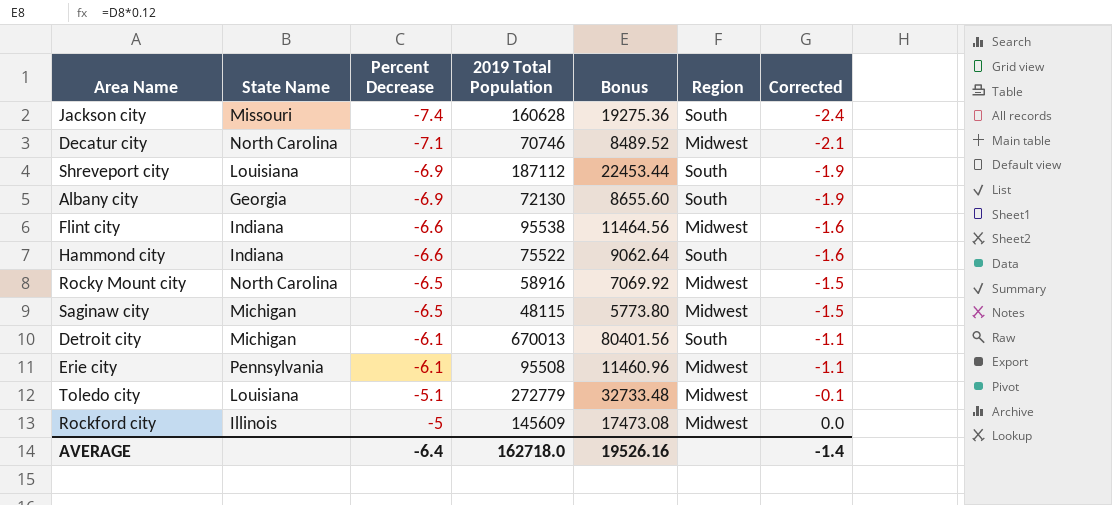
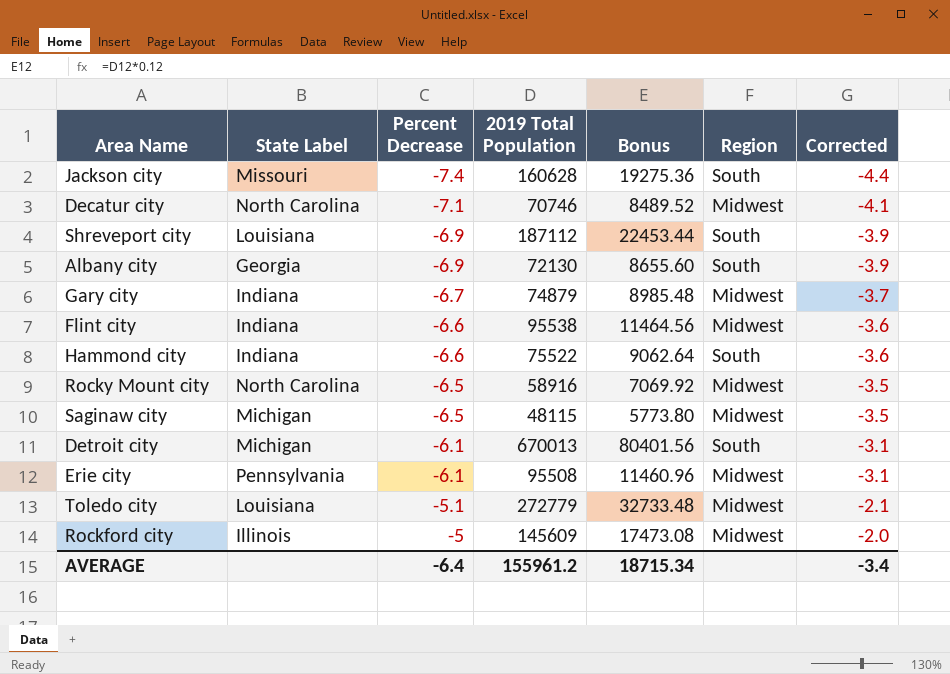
column name: State Name -> State Label
column Corrected | formula: [Percent Decrease] + 5 -> [Percent Decrease] + 3
row Gary city: none -> Indiana | -6.7 | 74879 | 8985.48 | Midwest | -3.7
AVERAGE | 2019 Total Population: 162718.0 -> 155961.2
AVERAGE | Bonus: 19526.16 -> 18715.34
AVERAGE | Corrected: -1.4 -> -3.4

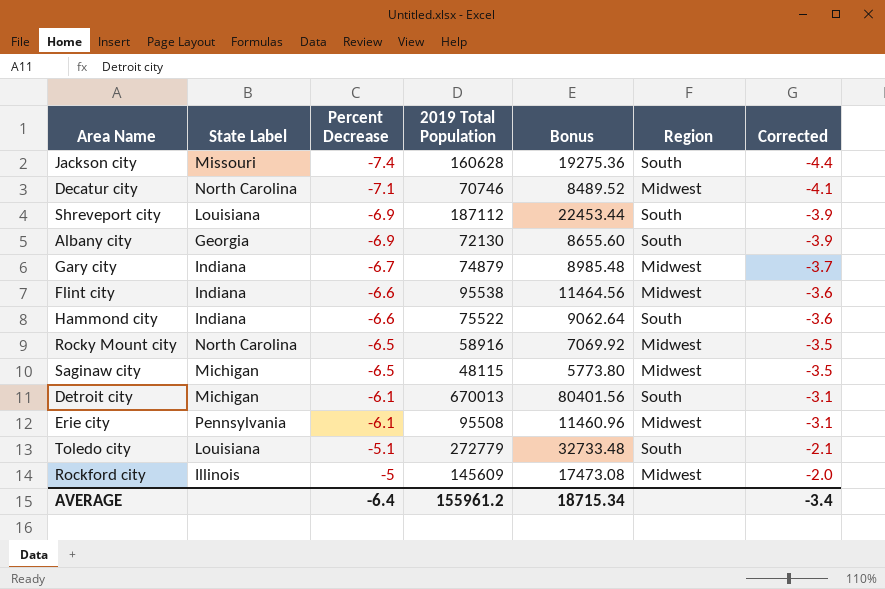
Toledo city | Region: Midwest -> South

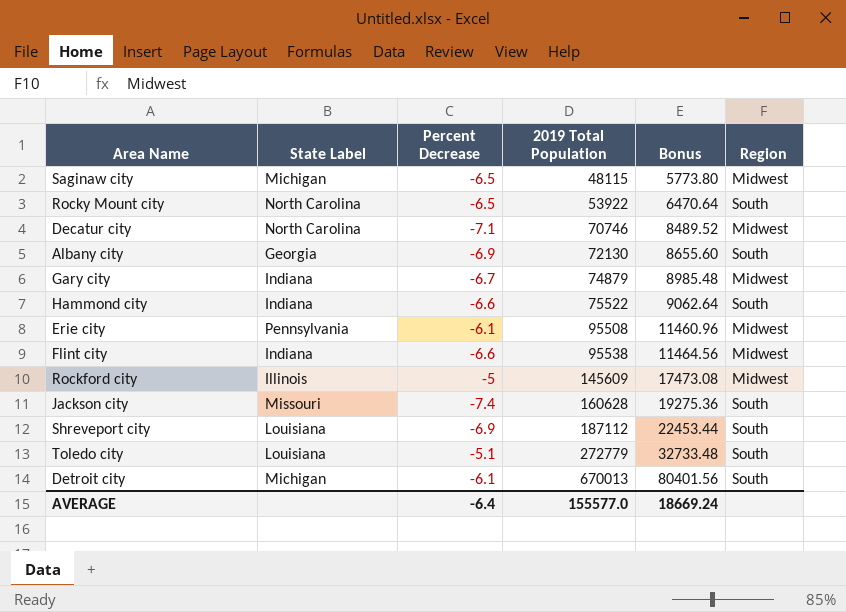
row order: Percent Decrease ascending -> 2019 Total Population ascending
column Corrected | formula: [Percent Decrease] + 3 -> none
Rocky Mount city | 2019 Total Population: 58916 -> 53922
Rocky Mount city | Bonus: 7069.92 -> 6470.64
Rocky Mount city | Region: Midwest -> South
AVERAGE | 2019 Total Population: 155961.2 -> 155577.0
AVERAGE | Bonus: 18715.34 -> 18669.24

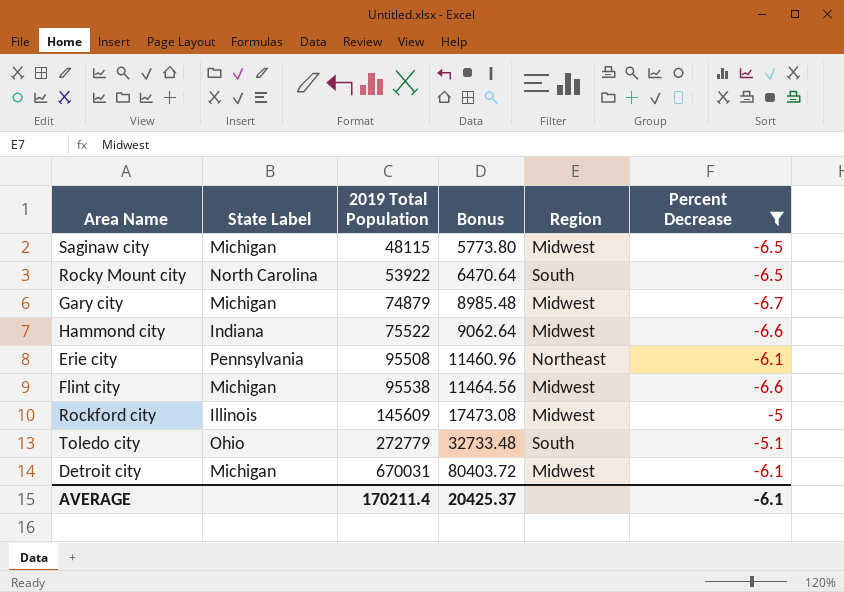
filter: none -> Percent Decrease >= -6.7
column Percent Decrease | position: 3 -> 6
Gary city | State Label: Indiana -> Michigan
Hammond city | Region: South -> Midwest
Erie city | Region: Midwest -> Northeast
Flint city | State Label: Indiana -> Michigan
Toledo city | State Label: Louisiana -> Ohio
Detroit city | 2019 Total Population: 670013 -> 670031
Detroit city | Bonus: 80401.56 -> 80403.72
Detroit city | Region: South -> Midwest
AVERAGE | 2019 Total Population: 155577.0 -> 170211.4
AVERAGE | Bonus: 18669.24 -> 20425.37
AVERAGE | Percent Decrease: -6.4 -> -6.1

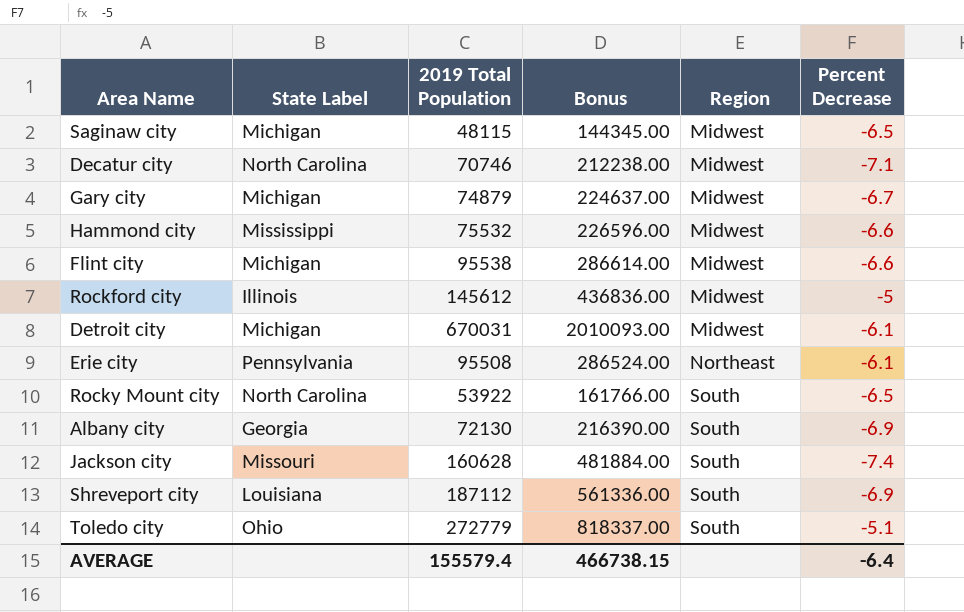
filter: Percent Decrease >= -6.7 -> none
row order: 2019 Total Population ascending -> Region ascending
column Bonus | formula: [2019 Total Population] * 0.12 -> [2019 Total Population] * 3
Hammond city | State Label: Indiana -> Mississippi
Hammond city | 2019 Total Population: 75522 -> 75532
Rockford city | 2019 Total Population: 145609 -> 145612
AVERAGE | 2019 Total Population: 170211.4 -> 155579.4
AVERAGE | Bonus: 20425.37 -> 466738.15
AVERAGE | Percent Decrease: -6.1 -> -6.4

